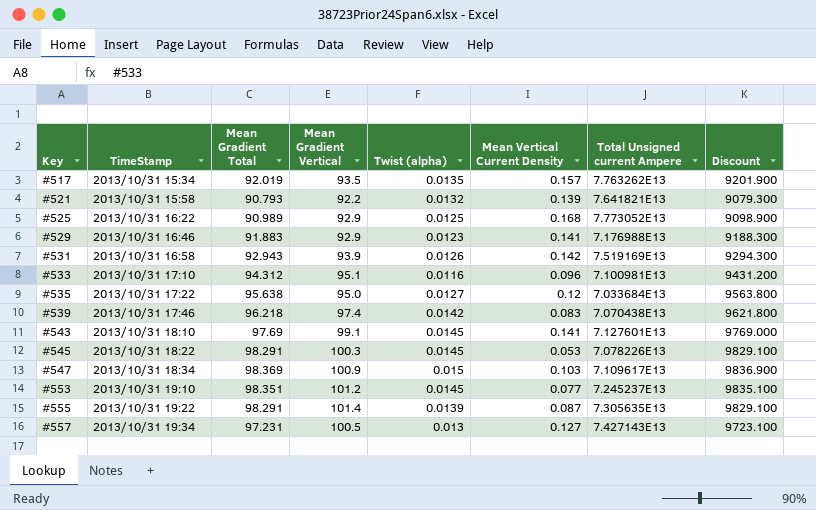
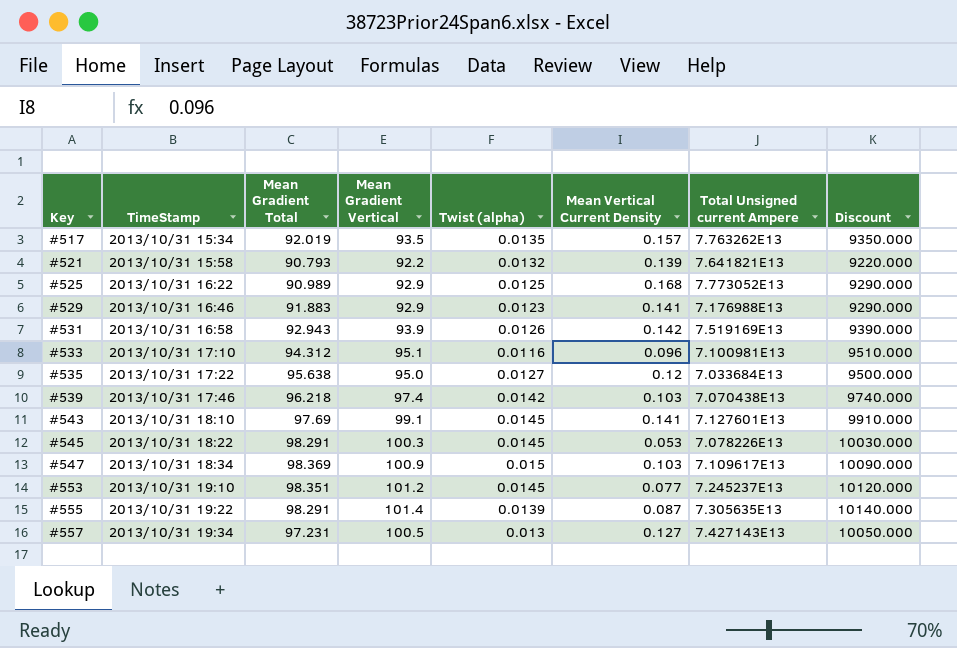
column Discount | formula: [Mean Gradient Total] * 100 -> [Mean Gradient Vertical] * 100
#539 | Mean Vertical Current Density: 0.083 -> 0.103

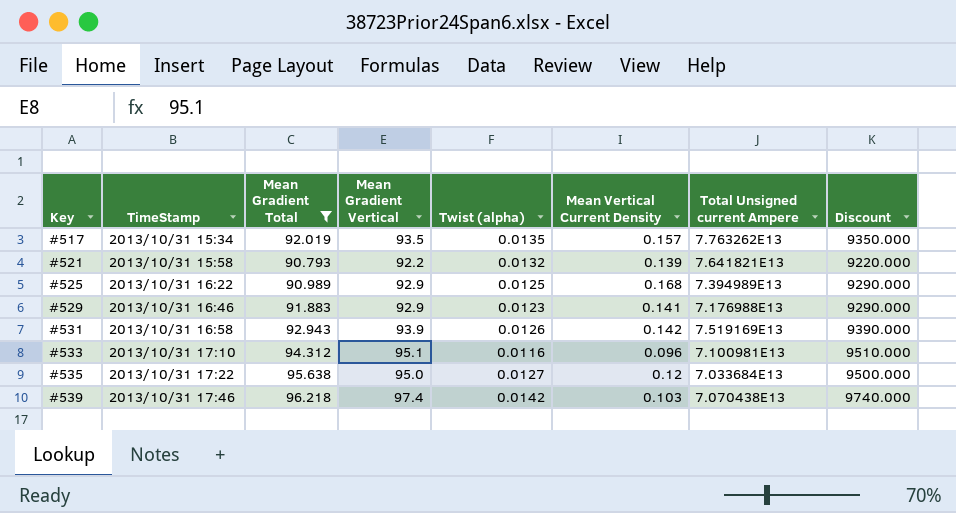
filter: none -> Mean Gradient Total <= 96.218
#525 | Total Unsigned current Ampere: 7.773052E13 -> 7.394989E13

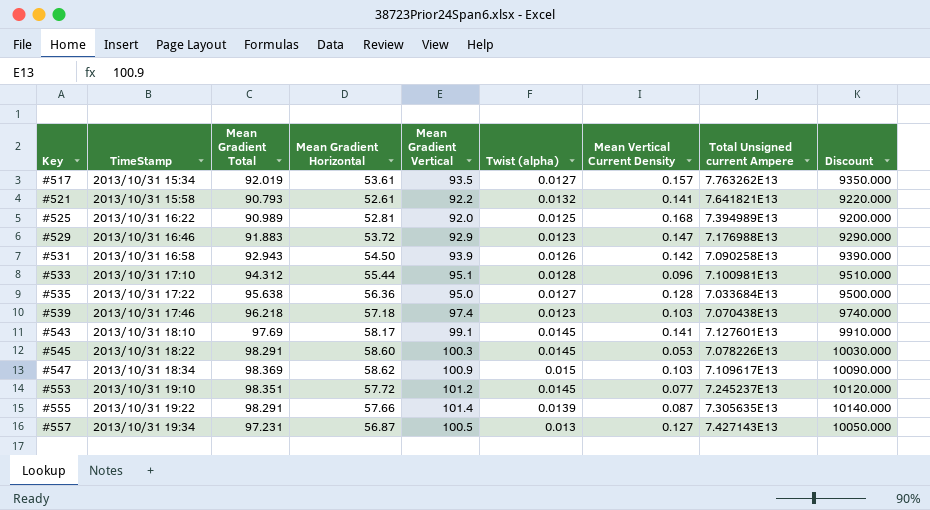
filter: Mean Gradient Total <= 96.218 -> none
column Mean Gradient Horizontal | position: none -> 4
#517 | Twist (alpha): 0.0135 -> 0.0127
#521 | Mean Vertical Current Density: 0.139 -> 0.141
#525 | Mean Gradient Vertical: 92.9 -> 92.0
#525 | Discount: 9290.000 -> 9200.000
#529 | Mean Vertical Current Density: 0.141 -> 0.147
#531 | Total Unsigned current Ampere: 7.519169E13 -> 7.090258E13
#533 | Twist (alpha): 0.0116 -> 0.0128
#535 | Mean Vertical Current Density: 0.12 -> 0.128
#539 | Twist (alpha): 0.0142 -> 0.0123

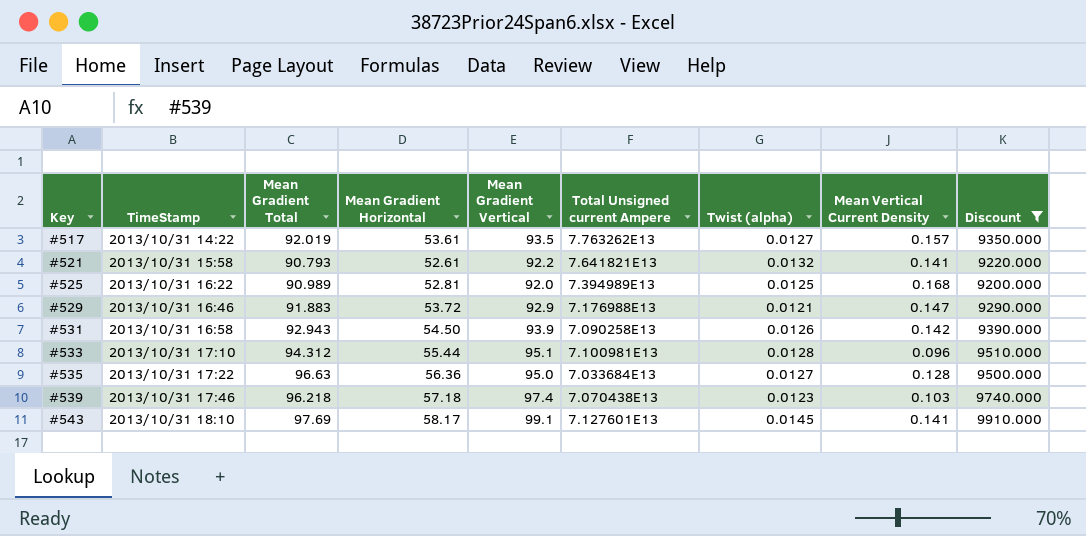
filter: none -> Discount <= 9910.000
column Total Unsigned current Ampere | position: 8 -> 6
#517 | TimeStamp: 2013/10/31 15:34 -> 2013/10/31 14:22
#529 | Twist (alpha): 0.0123 -> 0.0121
#535 | Mean Gradient Total: 95.638 -> 96.63

